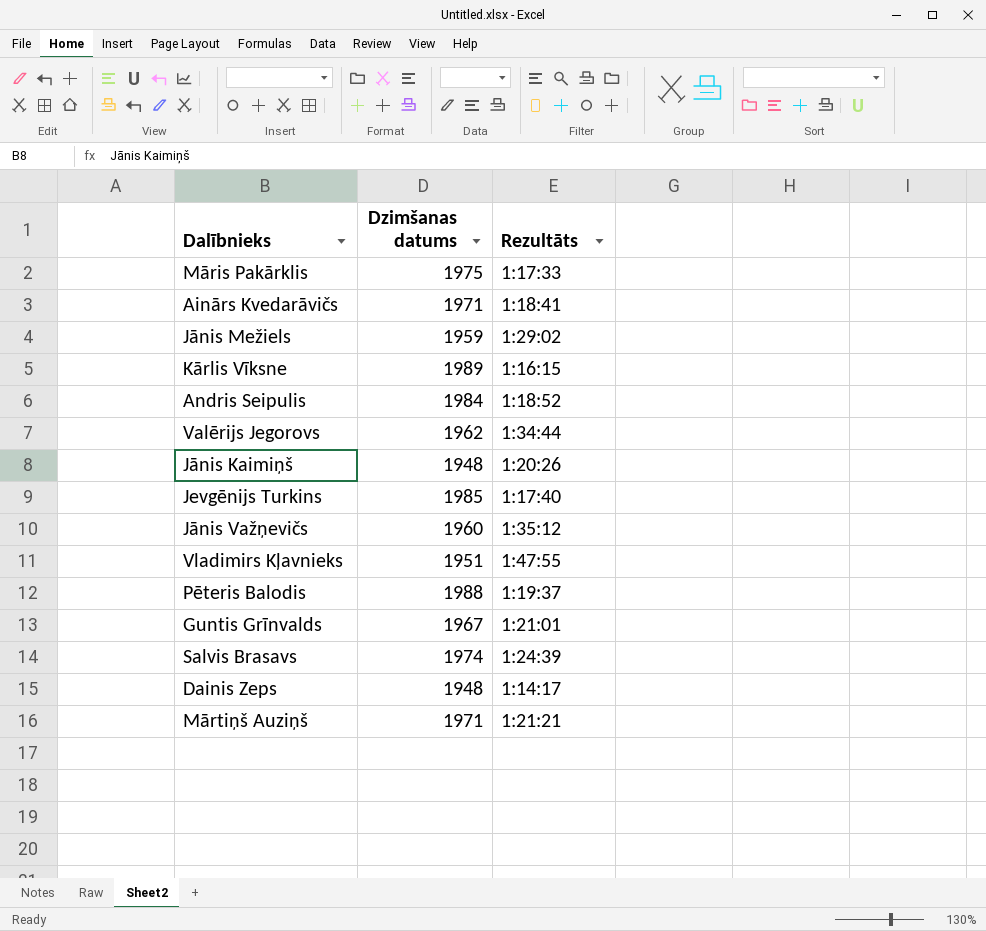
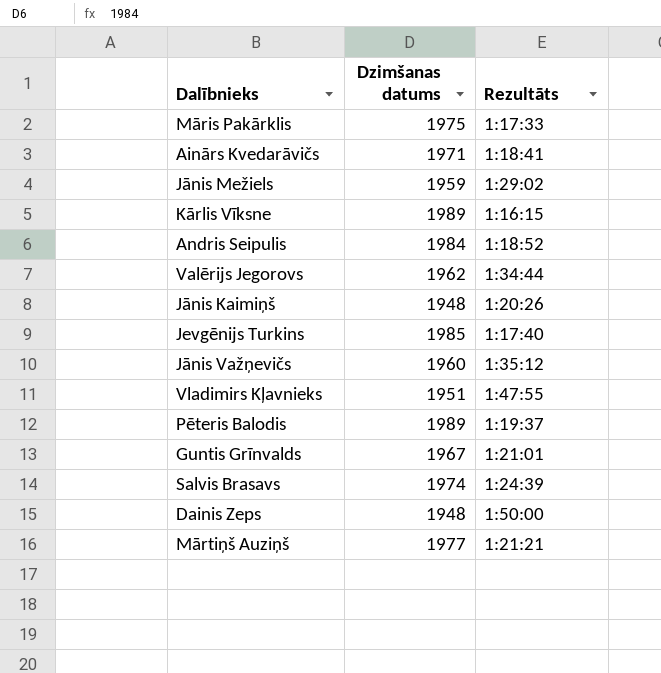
Pēteris Balodis | Dzimšanas datums: 1988 -> 1989
Dainis Zeps | Rezultāts: 1:14:17 -> 1:50:00
Mārtiņš Auziņš | Dzimšanas datums: 1971 -> 1977

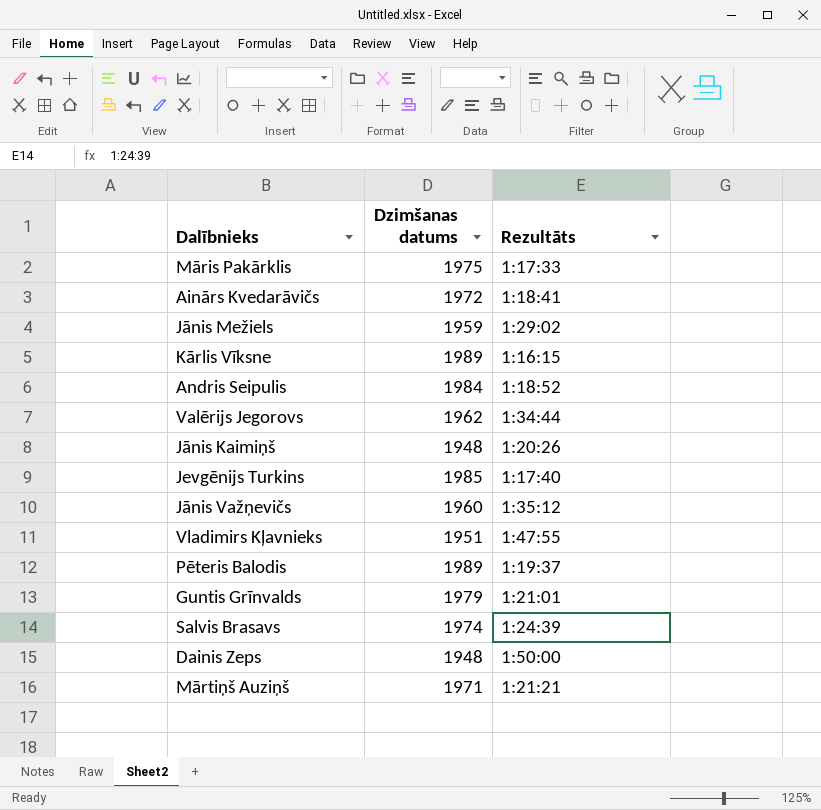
Ainārs Kvedarāvičs | Dzimšanas datums: 1971 -> 1972
Guntis Grīnvalds | Dzimšanas datums: 1967 -> 1979
Mārtiņš Auziņš | Dzimšanas datums: 1977 -> 1971

